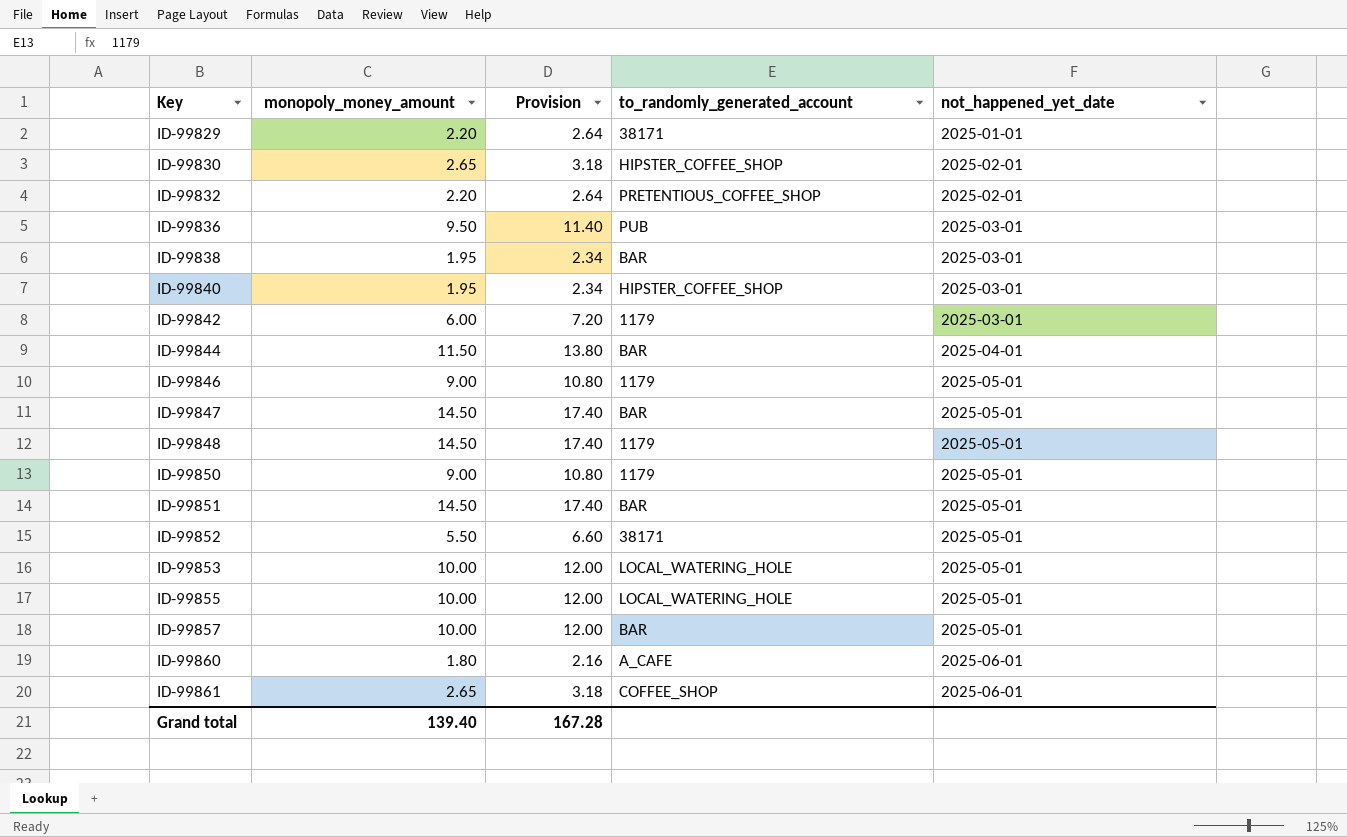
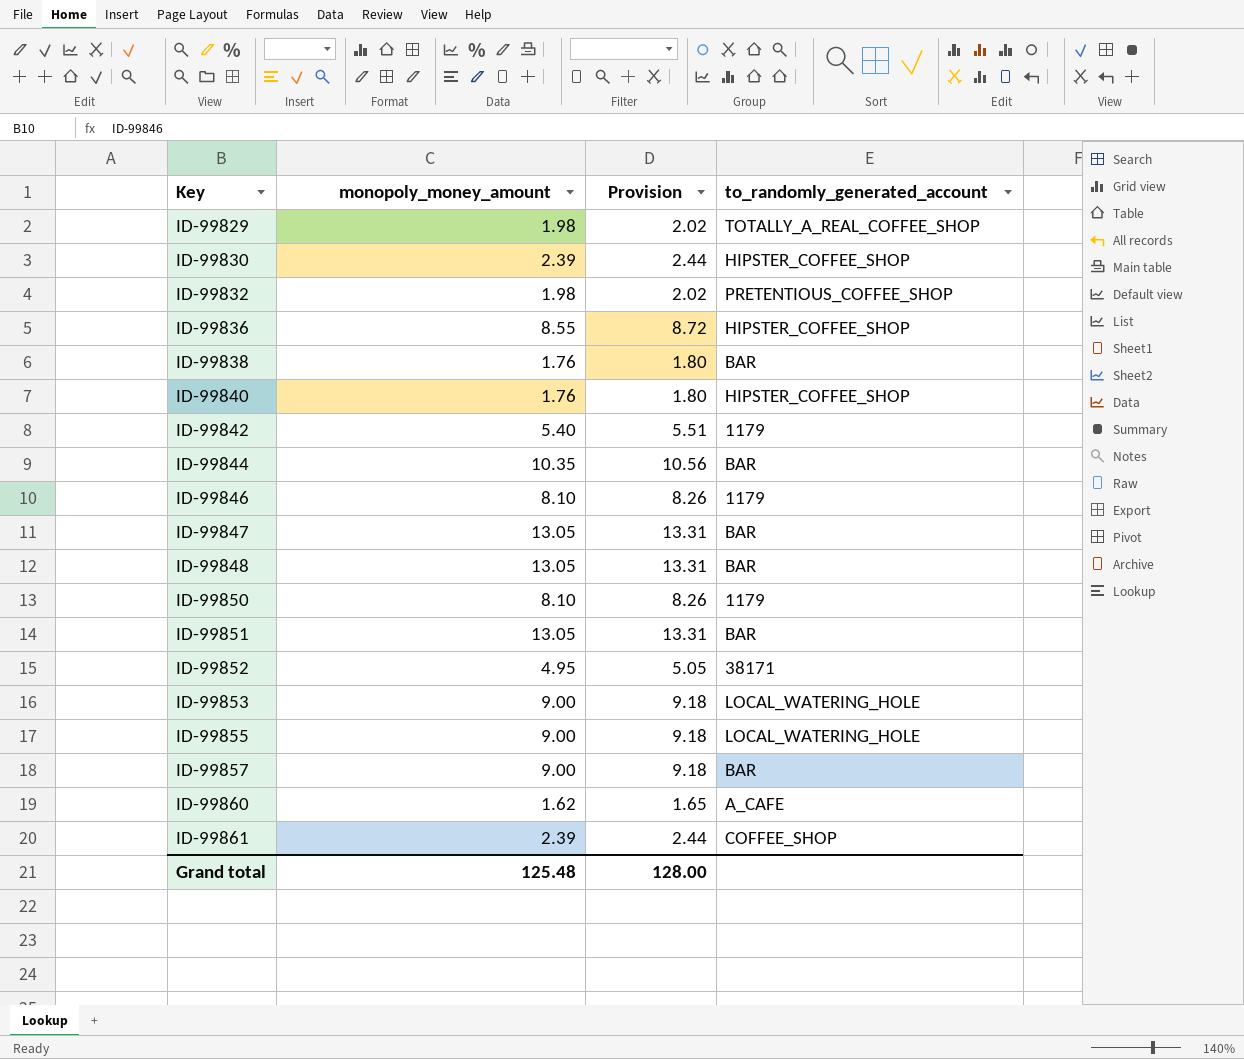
column not_happened_yet_date | position: 5 -> none
column Provision | formula: [monopoly_money_amount] * 1.2 -> [monopoly_money_amount] * 1.02
ID-99829 | monopoly_money_amount: 2.20 -> 1.98
ID-99829 | to_randomly_generated_account: 38171 -> TOTALLY_A_REAL_COFFEE_SHOP
ID-99830 | monopoly_money_amount: 2.65 -> 2.39
ID-99832 | monopoly_money_amount: 2.20 -> 1.98
ID-99836 | monopoly_money_amount: 9.50 -> 8.55
ID-99836 | to_randomly_generated_account: PUB -> HIPSTER_COFFEE_SHOP
ID-99838 | monopoly_money_amount: 1.95 -> 1.76
ID-99840 | monopoly_money_amount: 1.95 -> 1.76
ID-99842 | monopoly_money_amount: 6.00 -> 5.40
ID-99844 | monopoly_money_amount: 11.50 -> 10.35
ID-99846 | monopoly_money_amount: 9.00 -> 8.10
ID-99847 | monopoly_money_amount: 14.50 -> 13.05
ID-99848 | monopoly_money_amount: 14.50 -> 13.05
ID-99848 | to_randomly_generated_account: 1179 -> BAR
ID-99850 | monopoly_money_amount: 9.00 -> 8.10
ID-99851 | monopoly_money_amount: 14.50 -> 13.05
ID-99852 | monopoly_money_amount: 5.50 -> 4.95
ID-99853 | monopoly_money_amount: 10.00 -> 9.00
ID-99855 | monopoly_money_amount: 10.00 -> 9.00
ID-99857 | monopoly_money_amount: 10.00 -> 9.00
ID-99860 | monopoly_money_amount: 1.80 -> 1.62
ID-99861 | monopoly_money_amount: 2.65 -> 2.39
Grand total | monopoly_money_amount: 139.40 -> 125.48
Grand total | Provision: 167.28 -> 128.00

